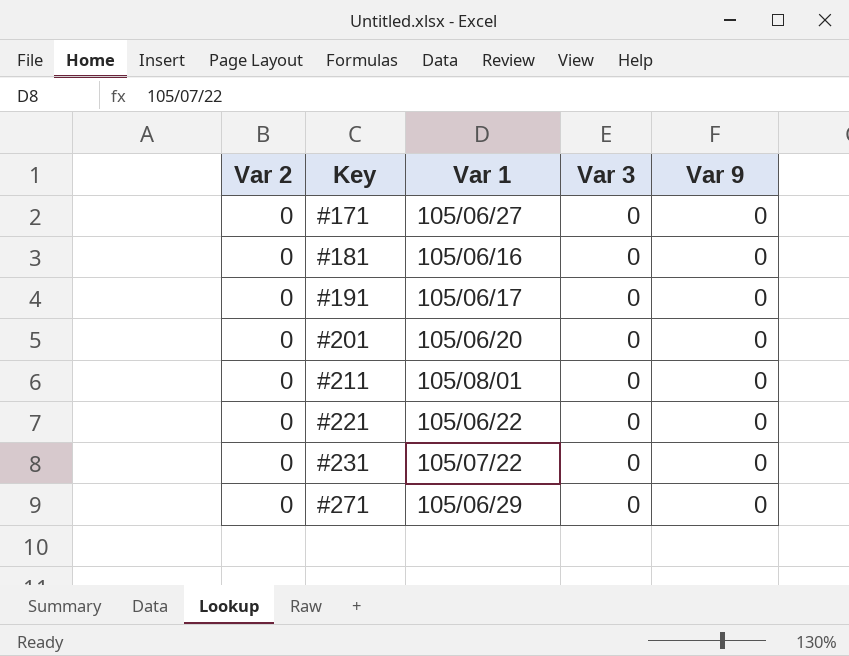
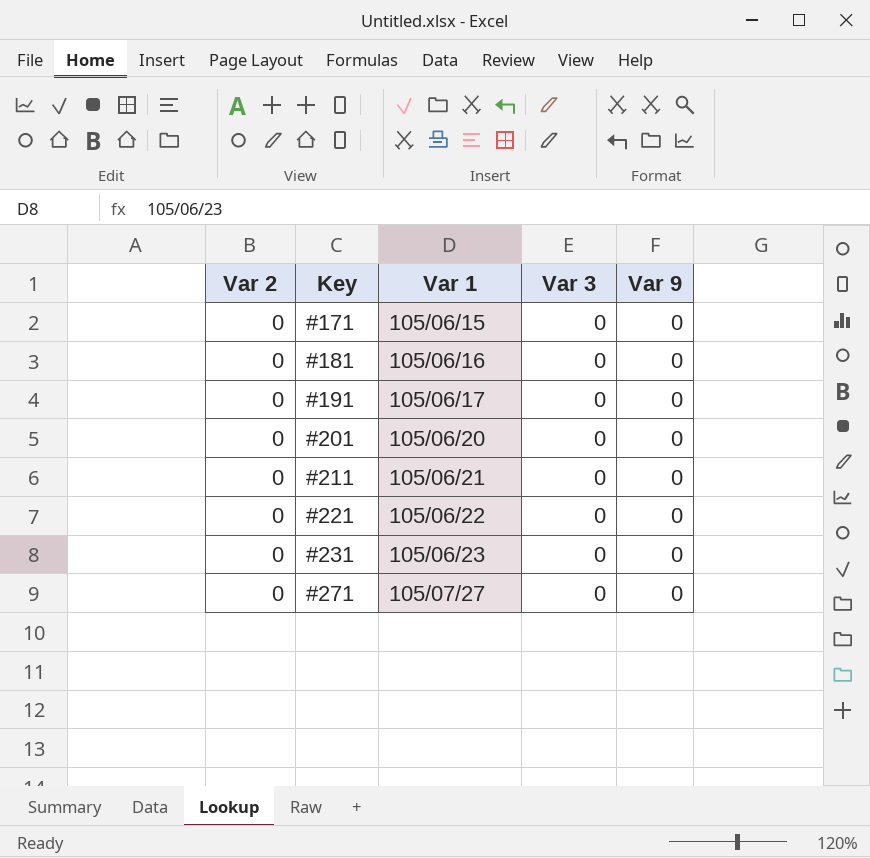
#171 | Var 1: 105/06/27 -> 105/06/15
#211 | Var 1: 105/08/01 -> 105/06/21
#231 | Var 1: 105/07/22 -> 105/06/23
#271 | Var 1: 105/06/29 -> 105/07/27

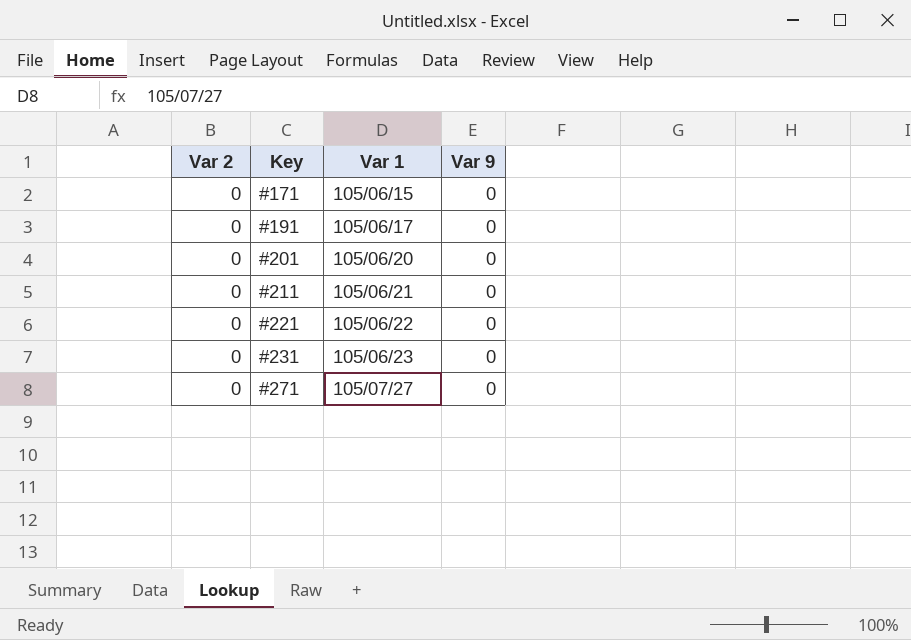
column Var 3 | position: 4 -> none
row #181: 0 | 105/06/16 | 0 | 0 -> none

